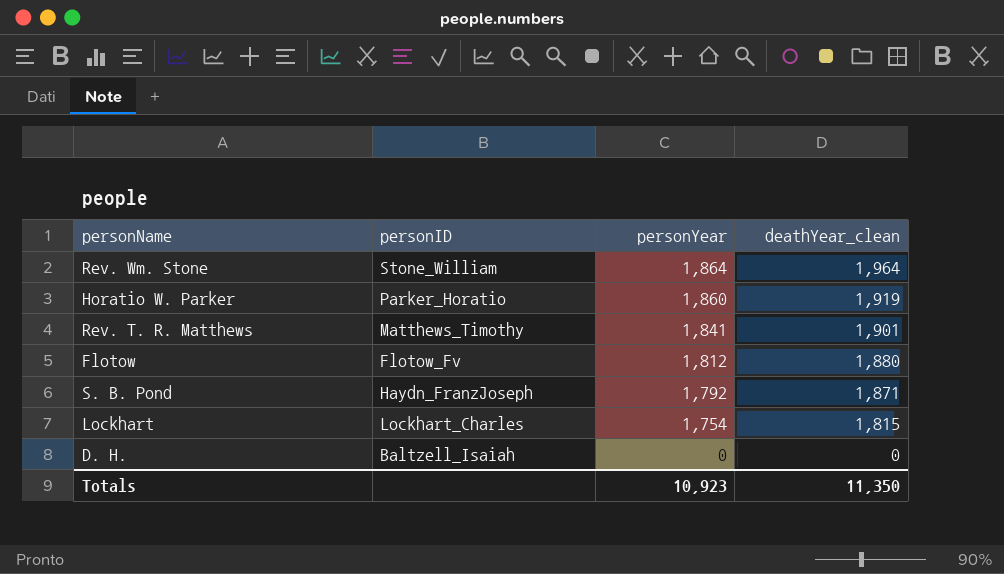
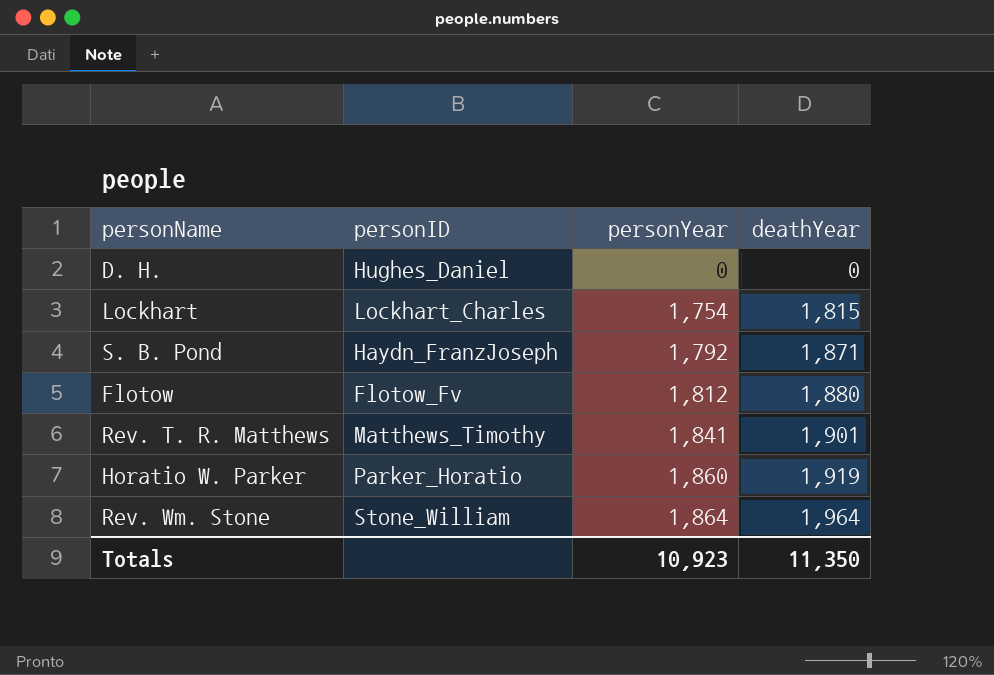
row order: personYear descending -> personYear ascending
column name: deathYear_clean -> deathYear
D. H. | personID: Baltzell_Isaiah -> Hughes_Daniel

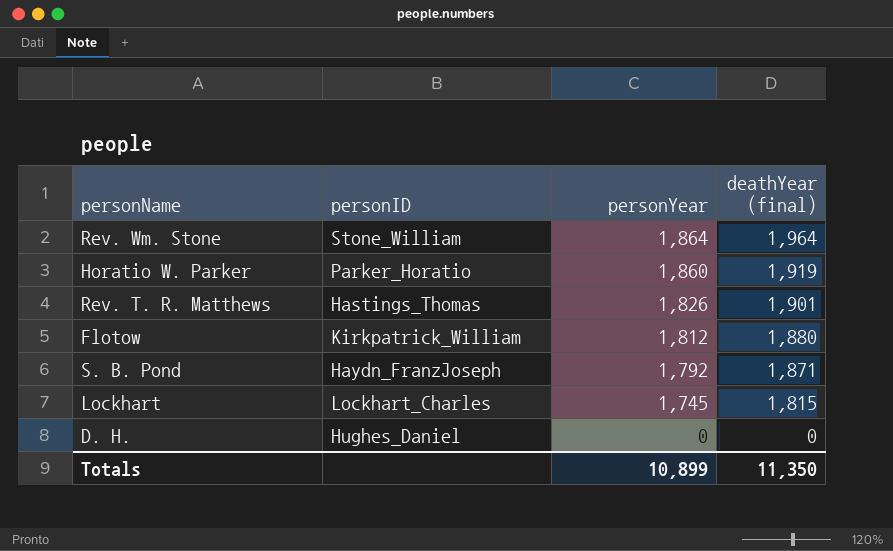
row order: personYear ascending -> personYear descending
column name: deathYear -> deathYear (final)
Rev. T. R. Matthews | personID: Matthews_Timothy -> Hastings_Thomas
Rev. T. R. Matthews | personYear: 1,841 -> 1,826
Flotow | personID: Flotow_Fv -> Kirkpatrick_William
Lockhart | personYear: 1,754 -> 1,745
Totals | personYear: 10,923 -> 10,899

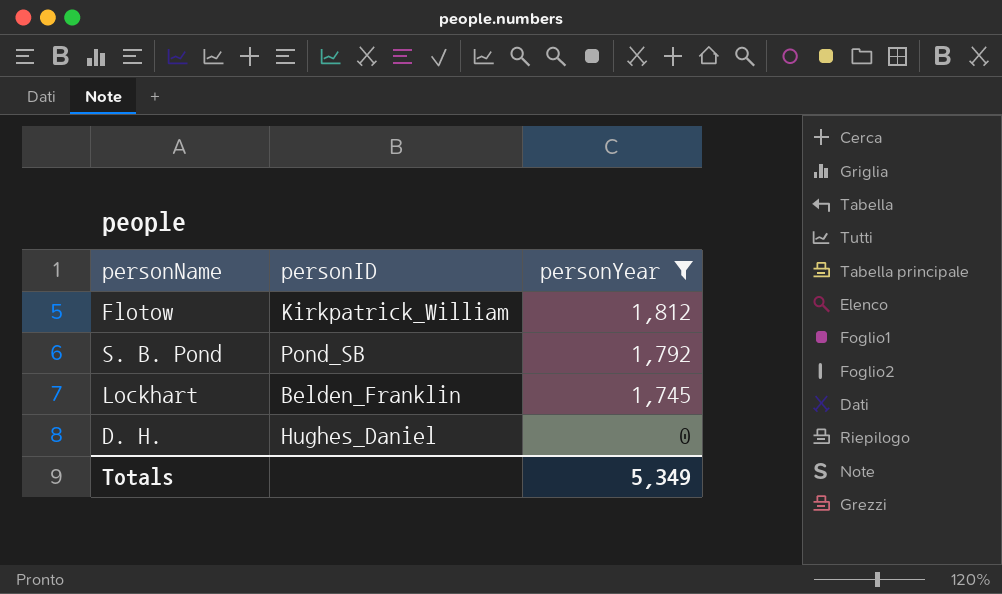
filter: none -> personYear <= 1,812
column deathYear (final) | position: 4 -> none
S. B. Pond | personID: Haydn_FranzJoseph -> Pond_SB
Lockhart | personID: Lockhart_Charles -> Belden_Franklin
Totals | personYear: 10,899 -> 5,349

